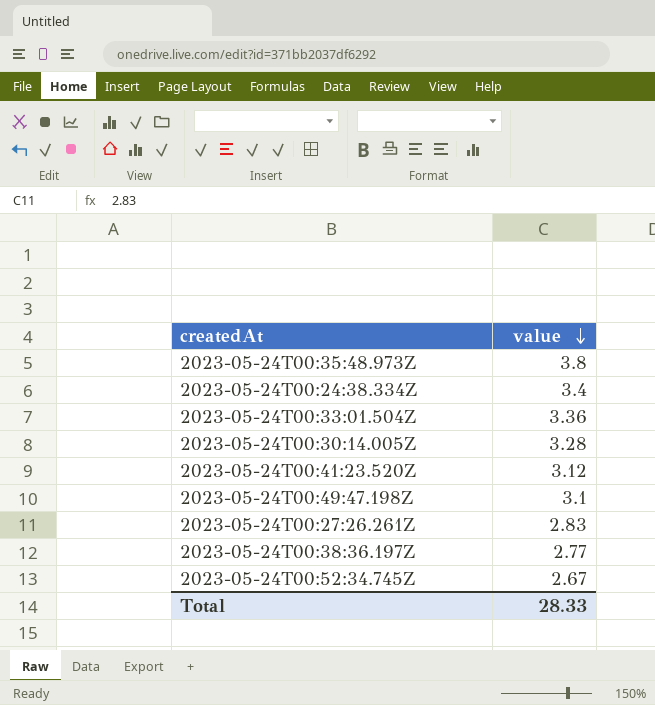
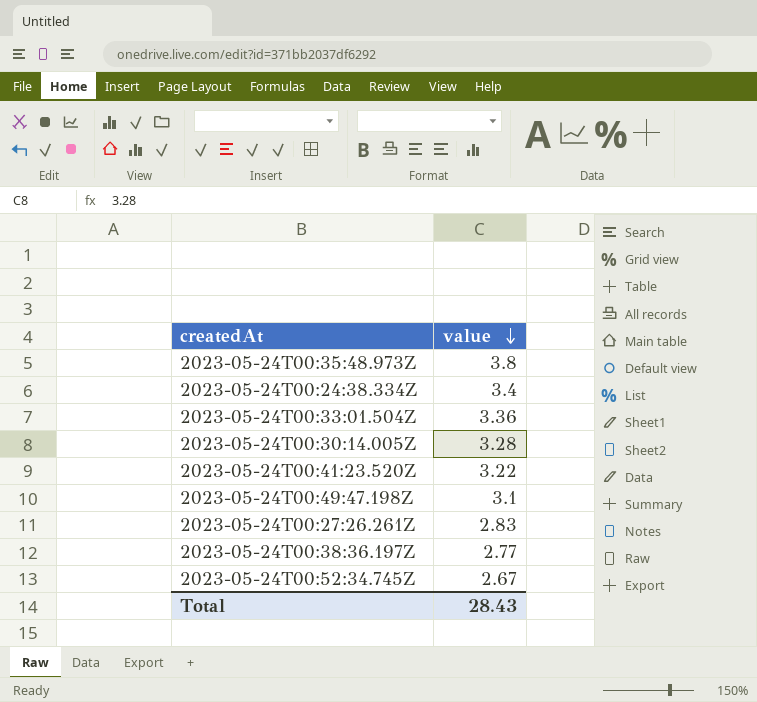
2023-05-24T00:41:23.520Z | value: 3.12 -> 3.22
Total | value: 28.33 -> 28.43

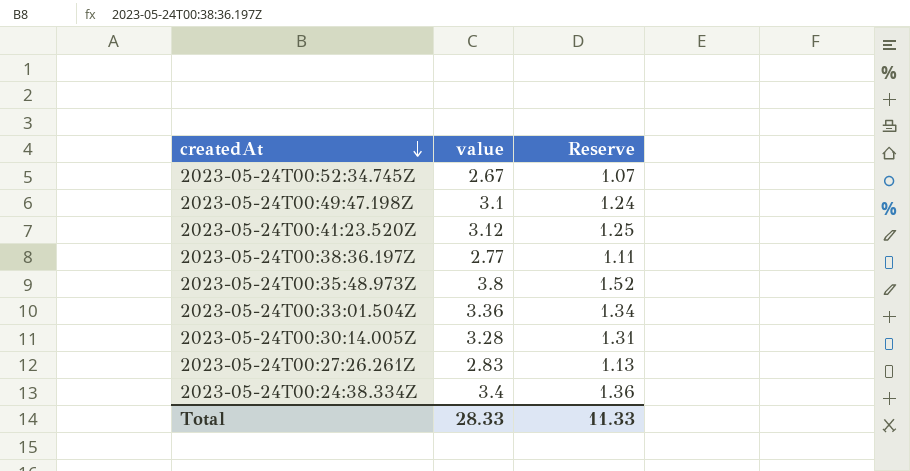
row order: value descending -> createdAt descending
column Reserve | formula: none -> [value] * 0.4
2023-05-24T00:41:23.520Z | value: 3.22 -> 3.12
Total | value: 28.43 -> 28.33

